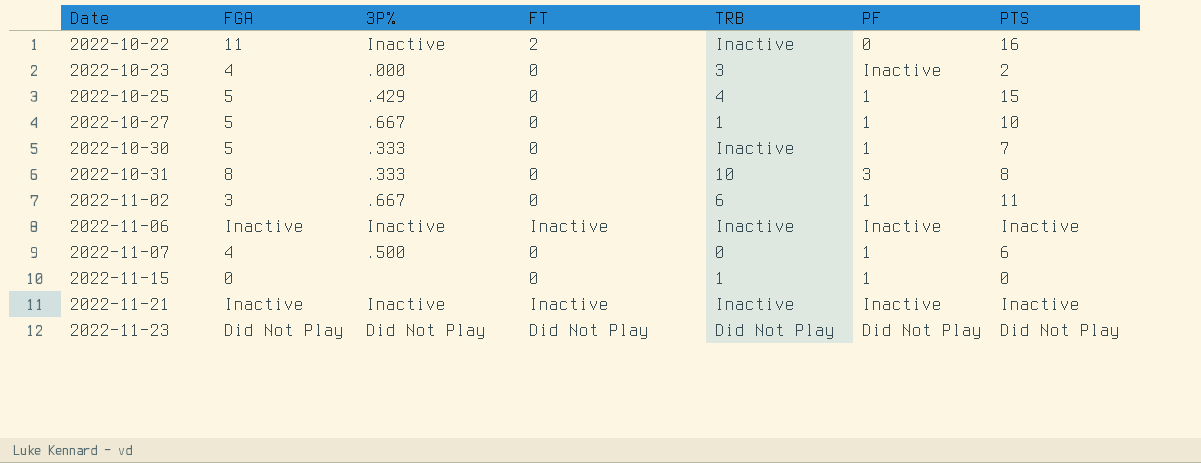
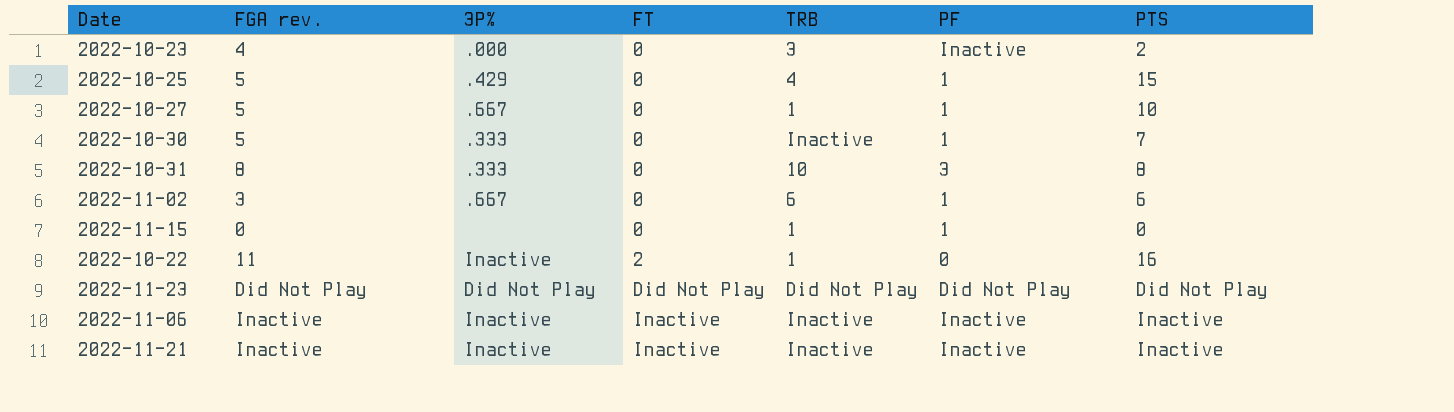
row order: Date ascending -> FT ascending
column name: FGA -> FGA rev.
row 2022-11-07: 4 | .500 | 0 | 0 | 1 | 6 -> none
2022-11-02 | PTS: 11 -> 6
2022-10-22 | TRB: Inactive -> 1

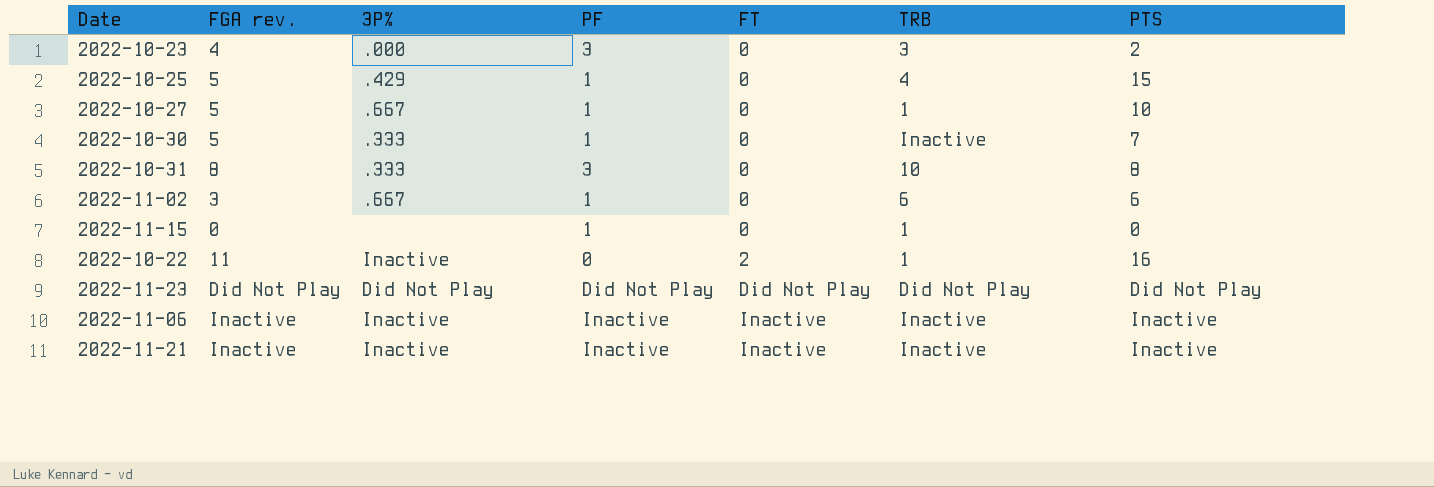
column PF | position: 6 -> 4
2022-10-23 | PF: Inactive -> 3

